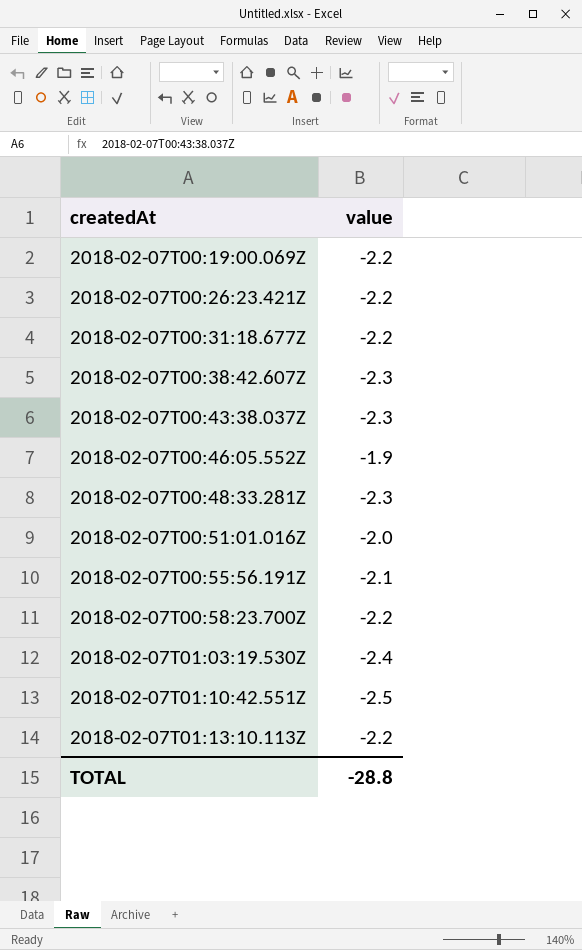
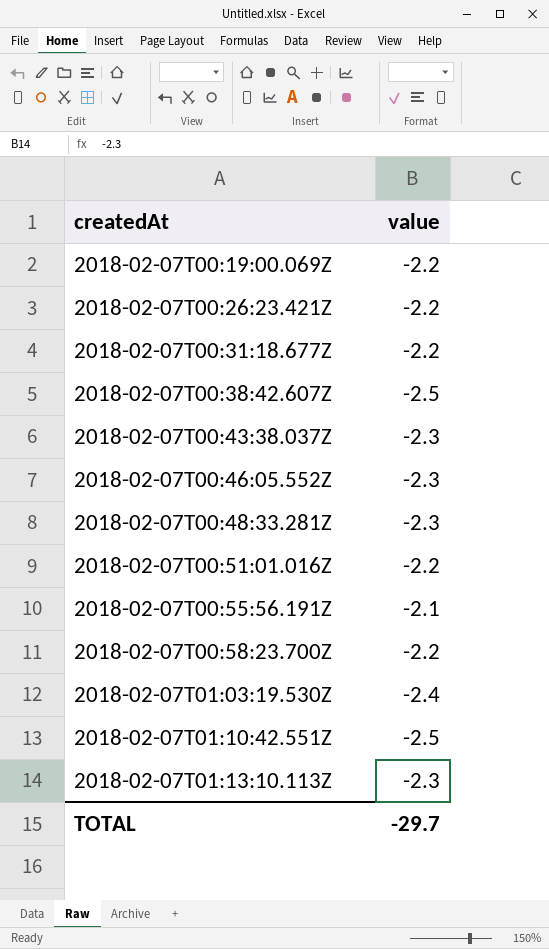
2018-02-07T00:38:42.607Z | value: -2.3 -> -2.5
2018-02-07T00:46:05.552Z | value: -1.9 -> -2.3
2018-02-07T00:51:01.016Z | value: -2.0 -> -2.2
2018-02-07T01:13:10.113Z | value: -2.2 -> -2.3
TOTAL | value: -28.8 -> -29.7

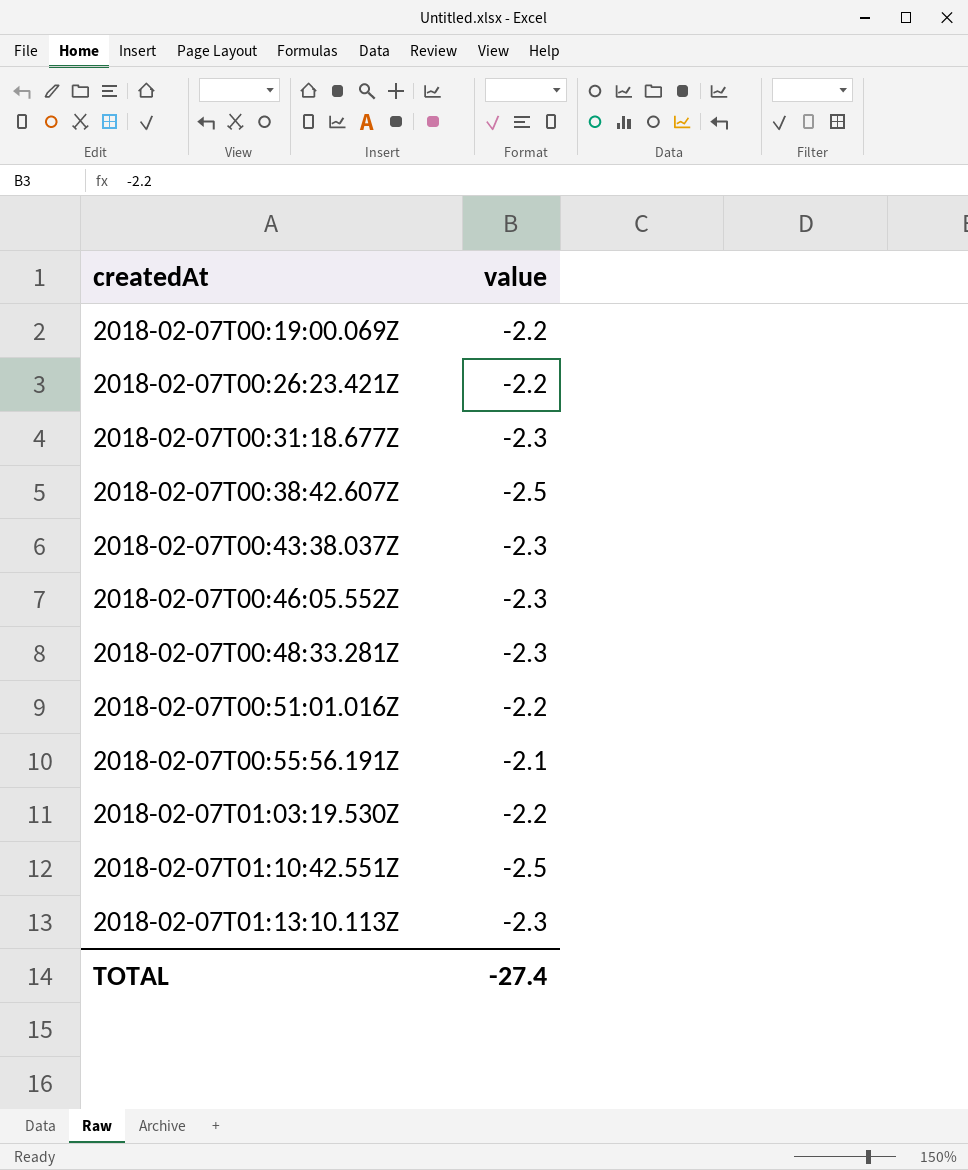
row 2018-02-07T00:58:23.700Z: -2.2 -> none
2018-02-07T00:31:18.677Z | value: -2.2 -> -2.3
2018-02-07T01:03:19.530Z | value: -2.4 -> -2.2
TOTAL | value: -29.7 -> -27.4

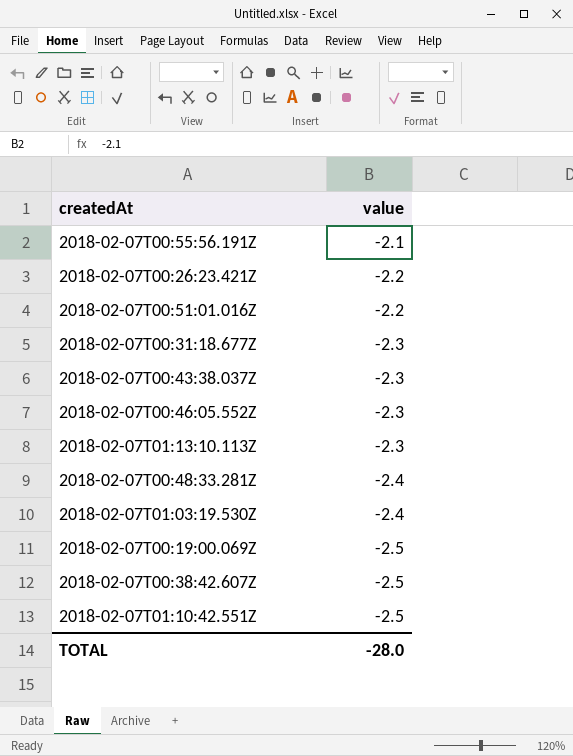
row order: createdAt ascending -> value descending
2018-02-07T00:48:33.281Z | value: -2.3 -> -2.4
2018-02-07T01:03:19.530Z | value: -2.2 -> -2.4
2018-02-07T00:19:00.069Z | value: -2.2 -> -2.5
TOTAL | value: -27.4 -> -28.0

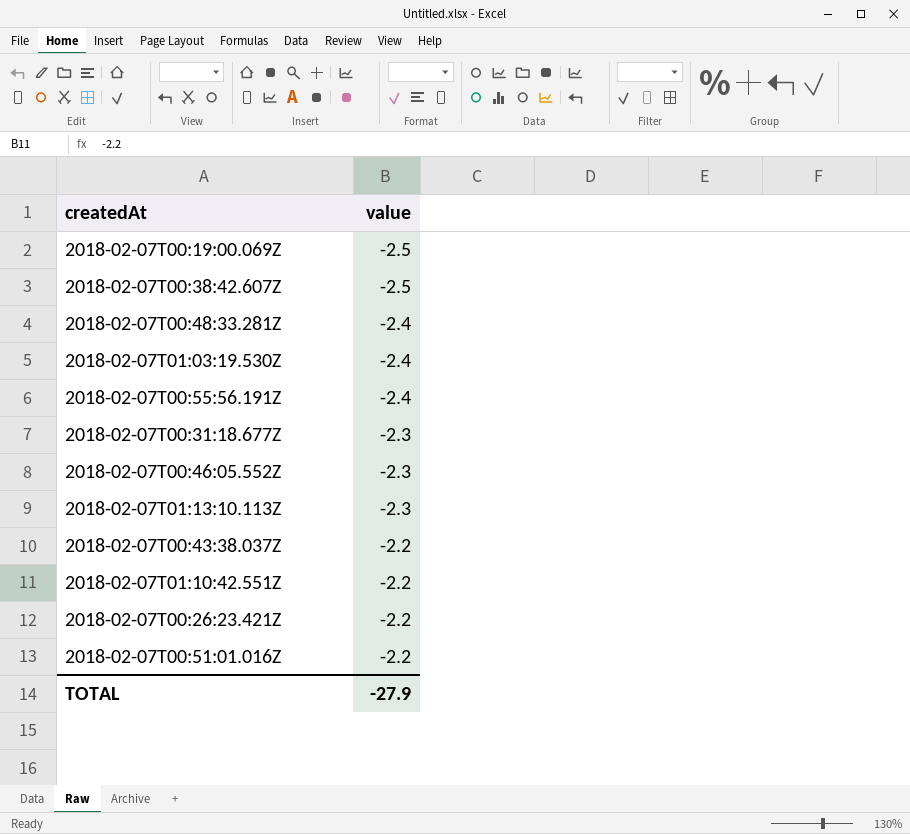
row order: value descending -> value ascending
2018-02-07T00:55:56.191Z | value: -2.1 -> -2.4
2018-02-07T00:43:38.037Z | value: -2.3 -> -2.2
2018-02-07T01:10:42.551Z | value: -2.5 -> -2.2
TOTAL | value: -28.0 -> -27.9

